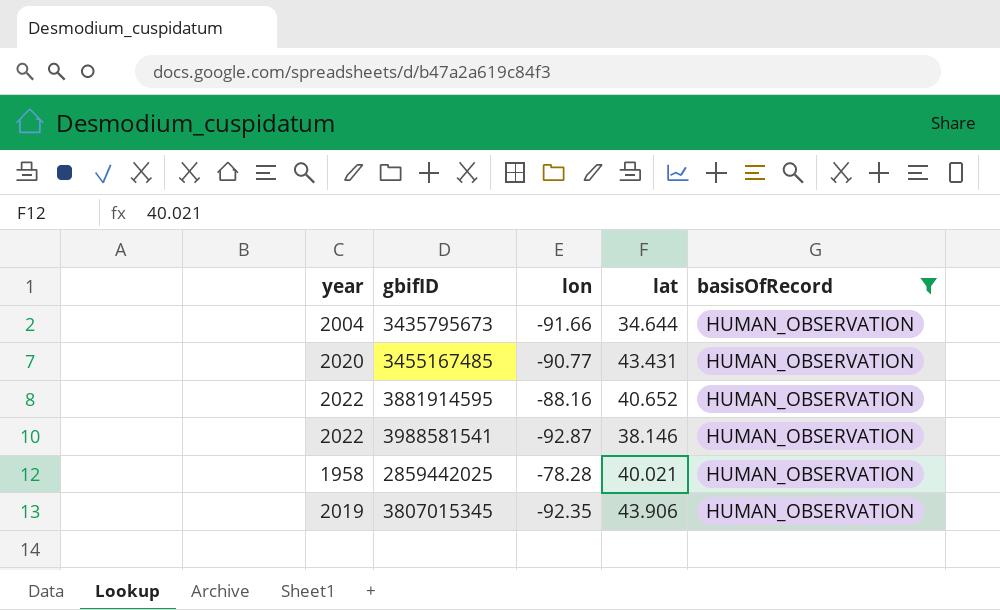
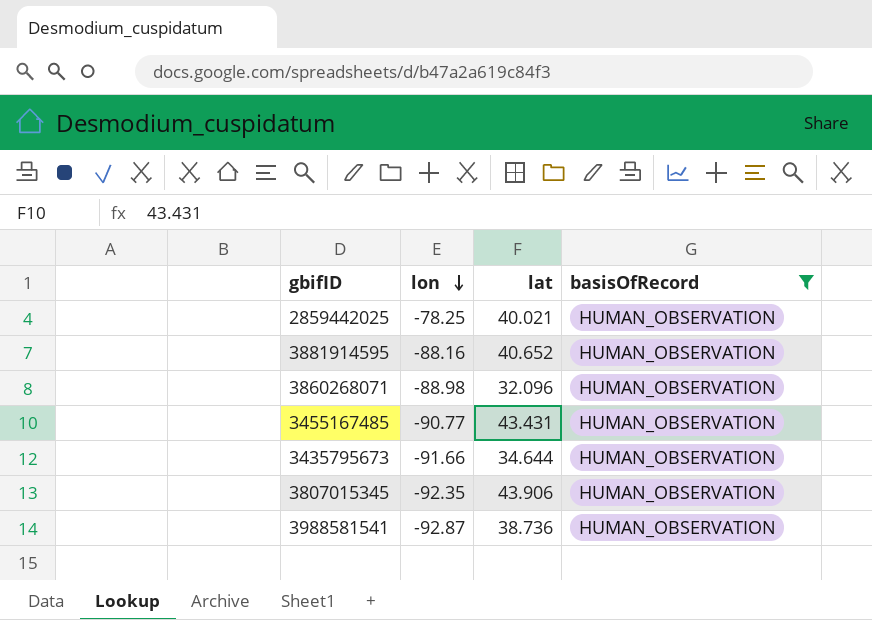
row order: none -> lon descending
column year | position: 1 -> none
2859442025 | lon: -78.28 -> -78.25
row 3860268071: none -> -88.98 | 32.096 | HUMAN_OBSERVATION
3988581541 | lat: 38.146 -> 38.736

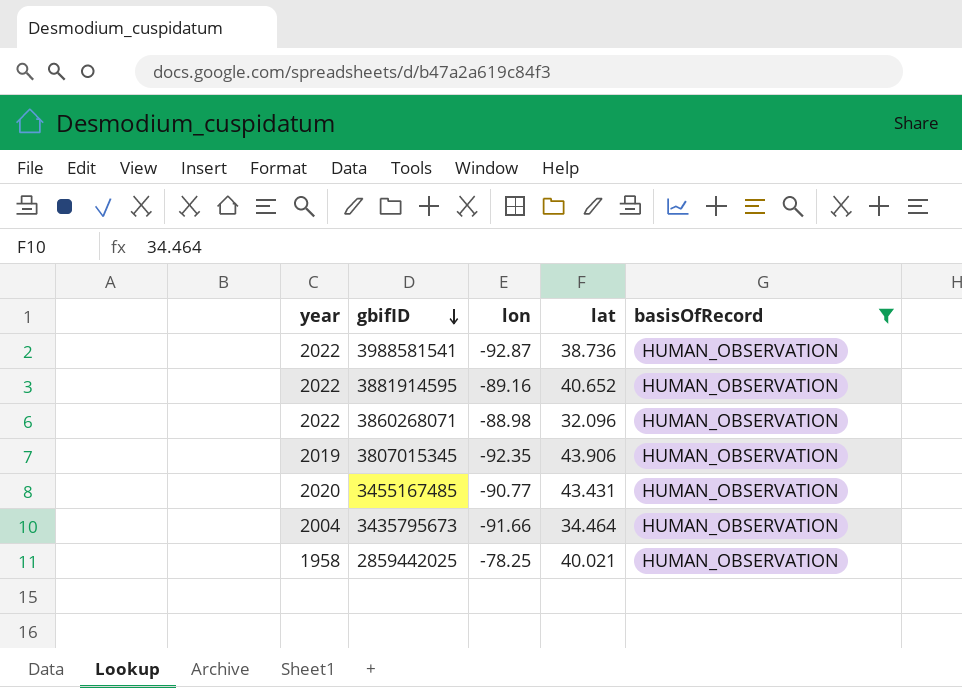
row order: lon descending -> gbifID descending
column year | position: none -> 1
3881914595 | lon: -88.16 -> -89.16
3435795673 | lat: 34.644 -> 34.464

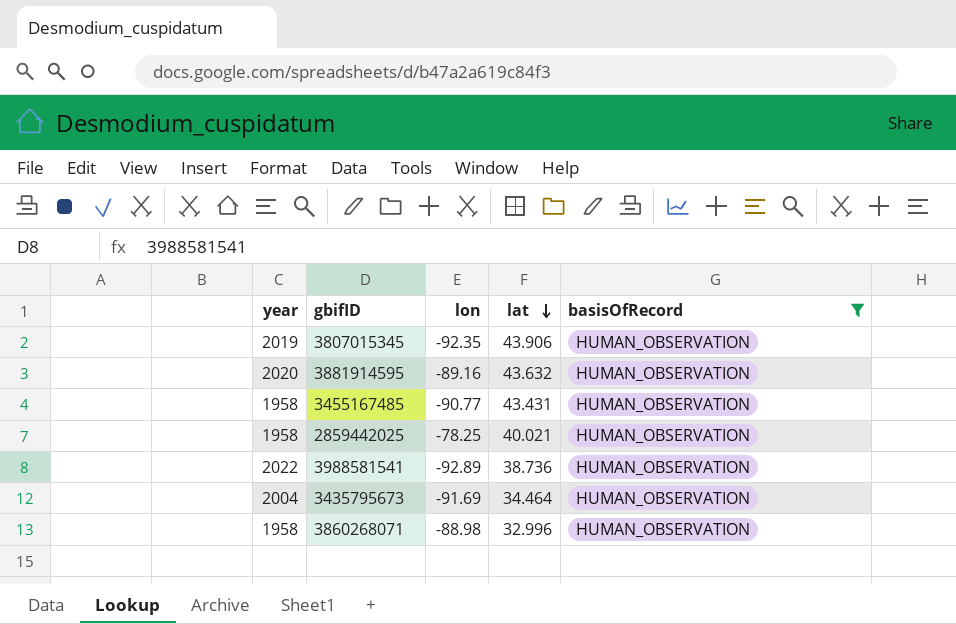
row order: gbifID descending -> lat descending
3881914595 | year: 2022 -> 2020
3881914595 | lat: 40.652 -> 43.632
3455167485 | year: 2020 -> 1958
3988581541 | lon: -92.87 -> -92.89
3435795673 | lon: -91.66 -> -91.69
3860268071 | year: 2022 -> 1958
3860268071 | lat: 32.096 -> 32.996

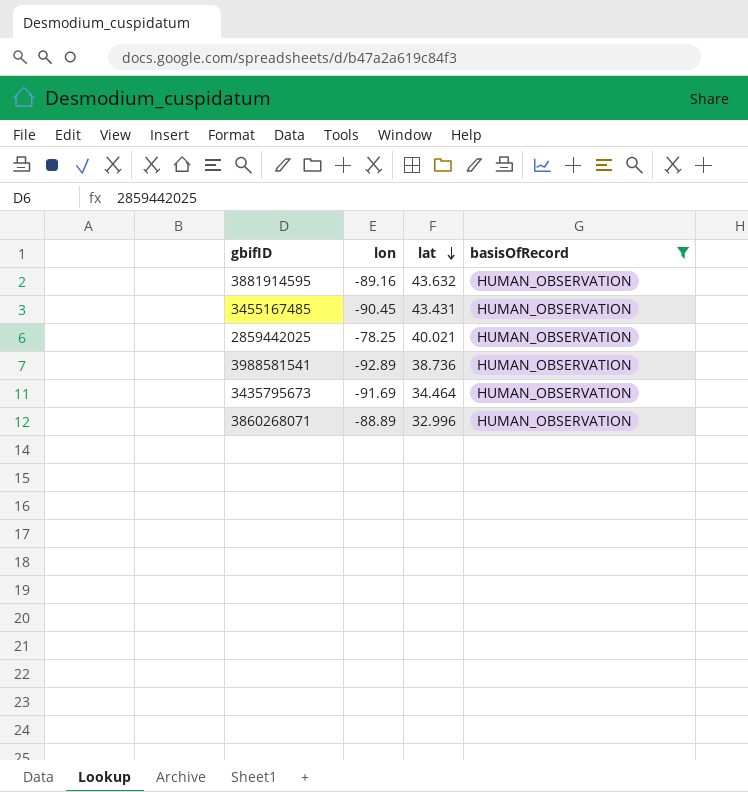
column year | position: 1 -> none
row 3807015345: 2019 | -92.35 | 43.906 | HUMAN_OBSERVATION -> none
3455167485 | lon: -90.77 -> -90.45
3860268071 | lon: -88.98 -> -88.89

